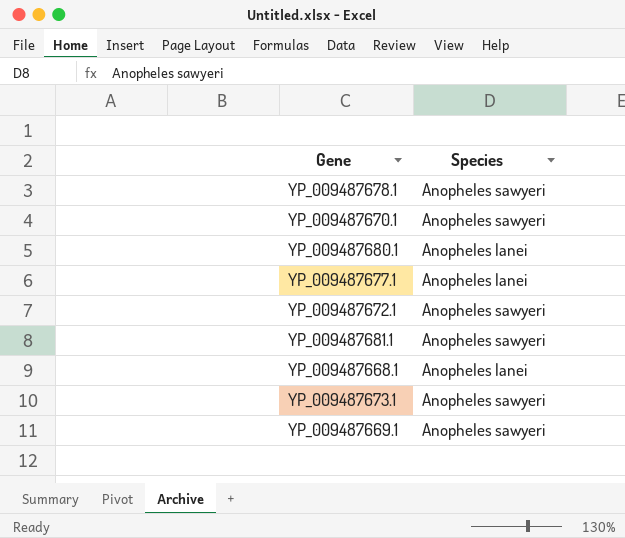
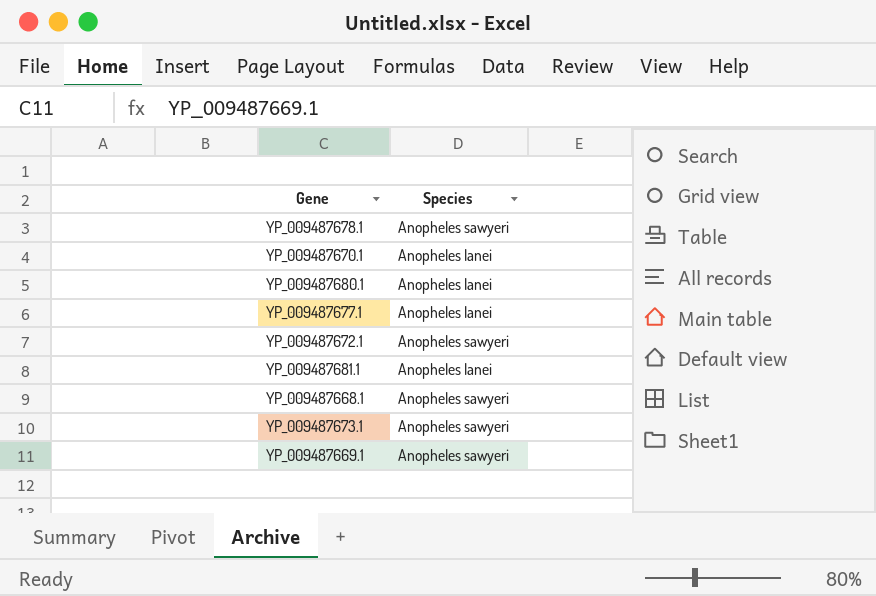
YP_009487670.1 | Species: Anopheles sawyeri -> Anopheles lanei
YP_009487681.1 | Species: Anopheles sawyeri -> Anopheles lanei
YP_009487668.1 | Species: Anopheles lanei -> Anopheles sawyeri

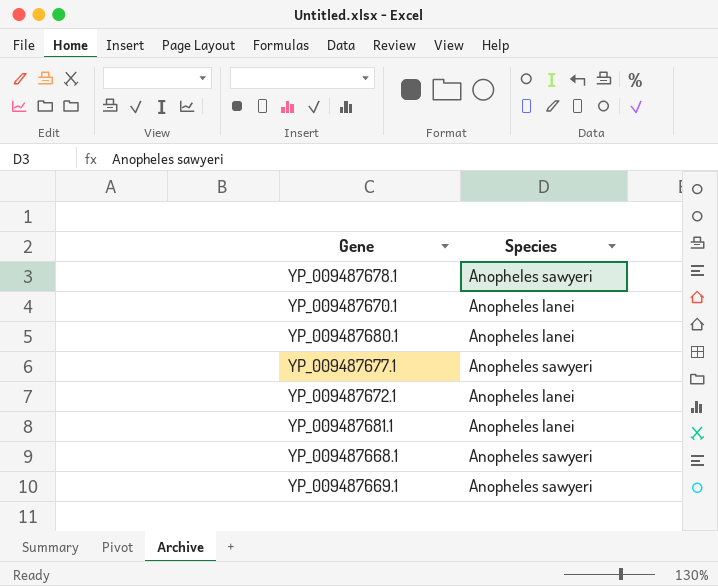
row YP_009487673.1: Anopheles sawyeri -> none
YP_009487677.1 | Species: Anopheles lanei -> Anopheles sawyeri
YP_009487672.1 | Species: Anopheles sawyeri -> Anopheles lanei

